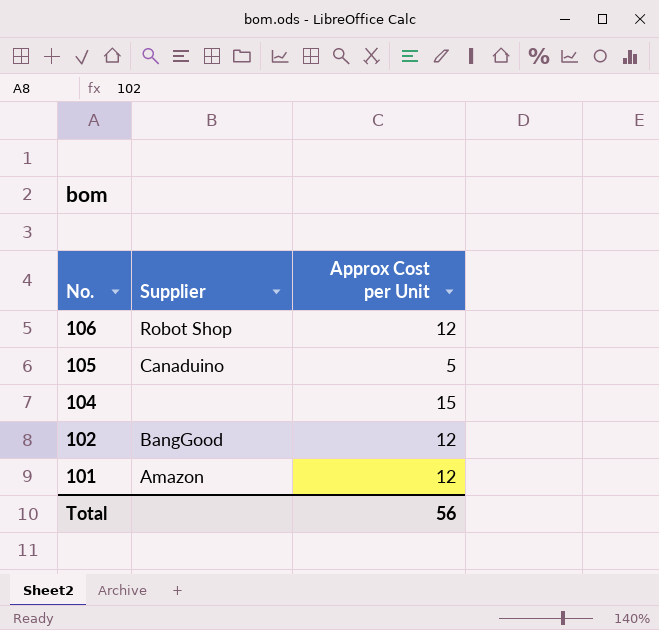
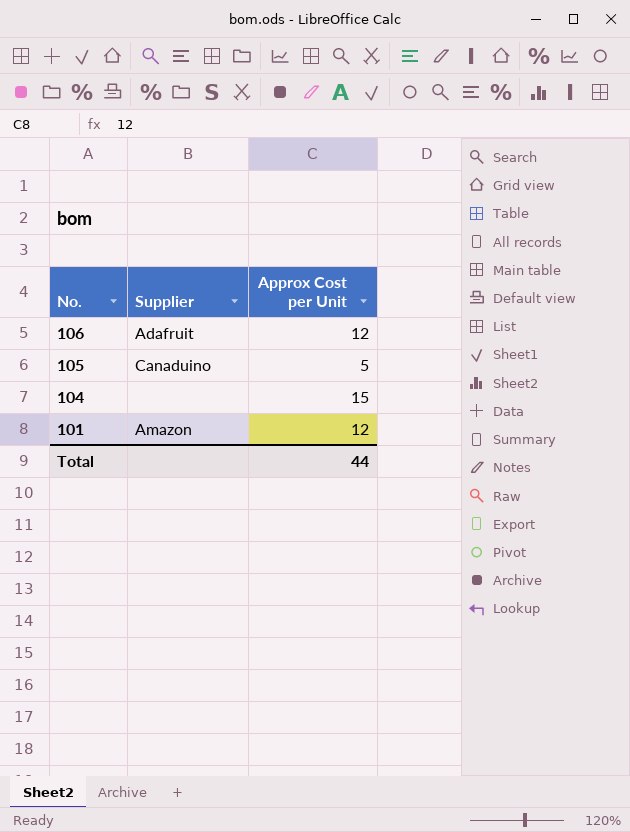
row 102: BangGood | 12 -> none
106 | Supplier: Robot Shop -> Adafruit
Total | Approx Cost per Unit: 56 -> 44

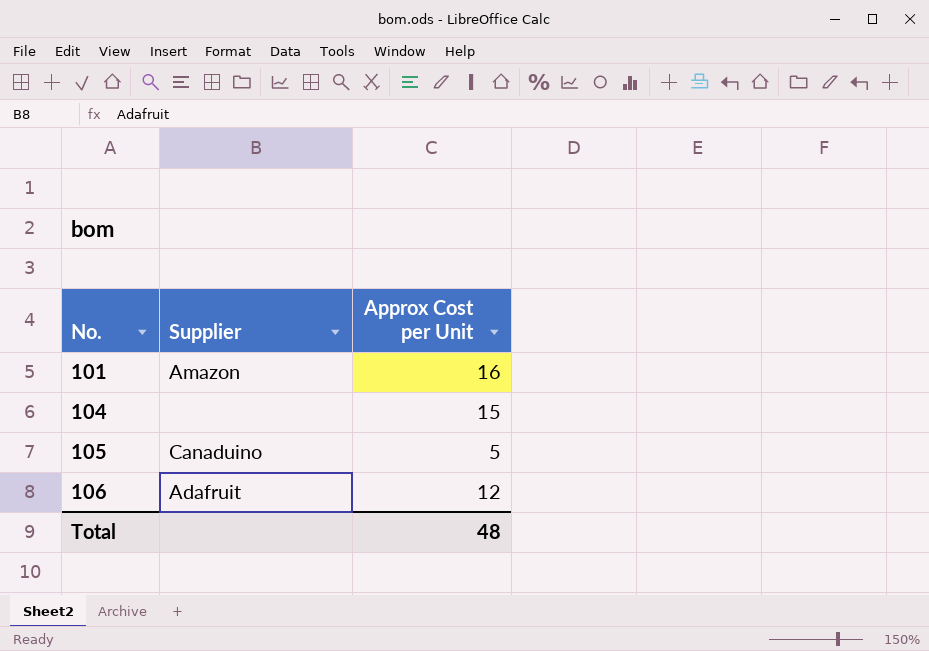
row order: No. descending -> No. ascending
101 | Approx Cost per Unit: 12 -> 16
Total | Approx Cost per Unit: 44 -> 48

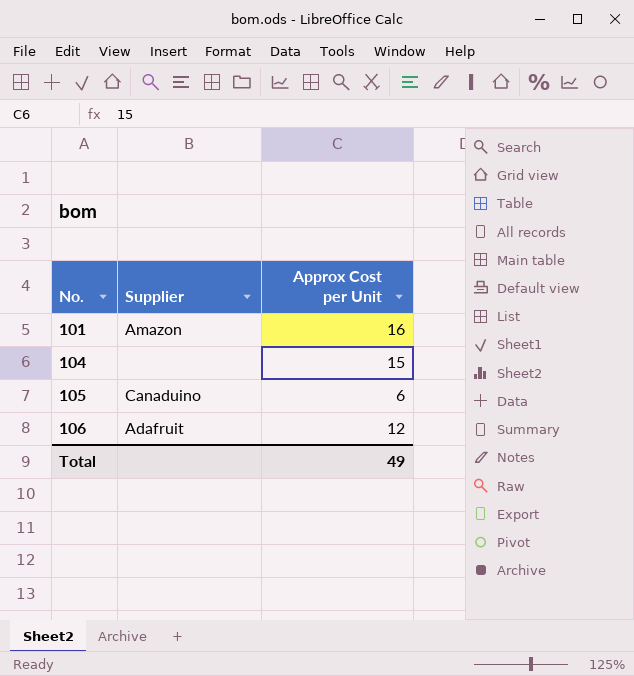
105 | Approx Cost per Unit: 5 -> 6
Total | Approx Cost per Unit: 48 -> 49

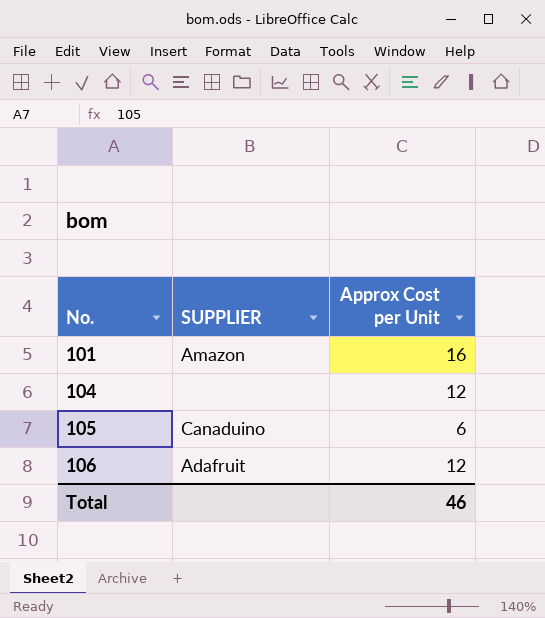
column name: Supplier -> SUPPLIER
104 | Approx Cost per Unit: 15 -> 12
Total | Approx Cost per Unit: 49 -> 46

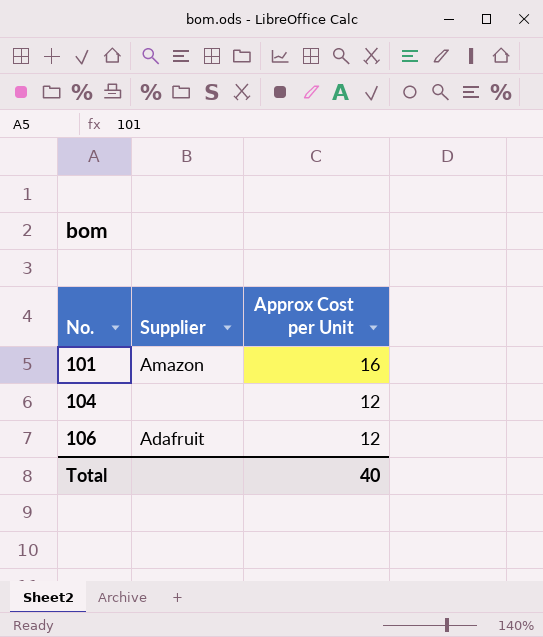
column name: SUPPLIER -> Supplier
row 105: Canaduino | 6 -> none
Total | Approx Cost per Unit: 46 -> 40

